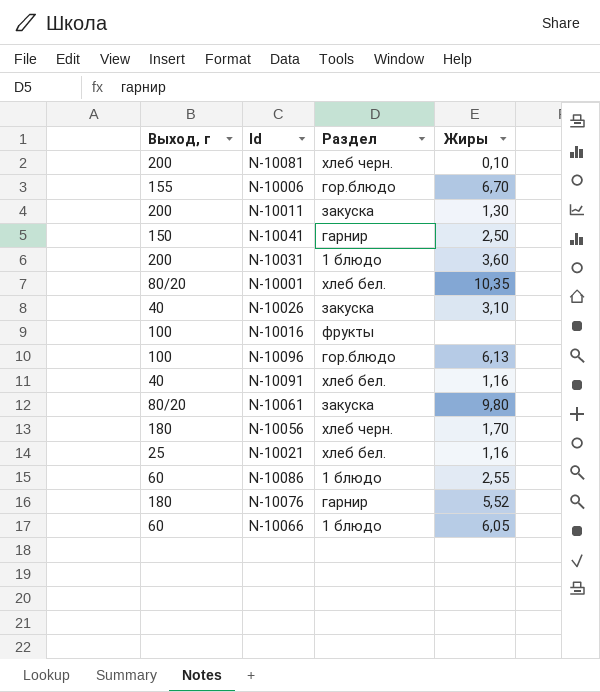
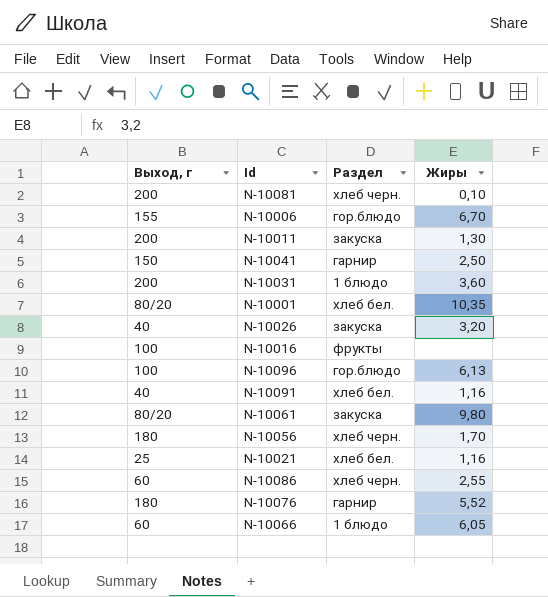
N-10026 | Жиры: 3,10 -> 3,20
N-10086 | Раздел: 1 блюдо -> хлеб черн.

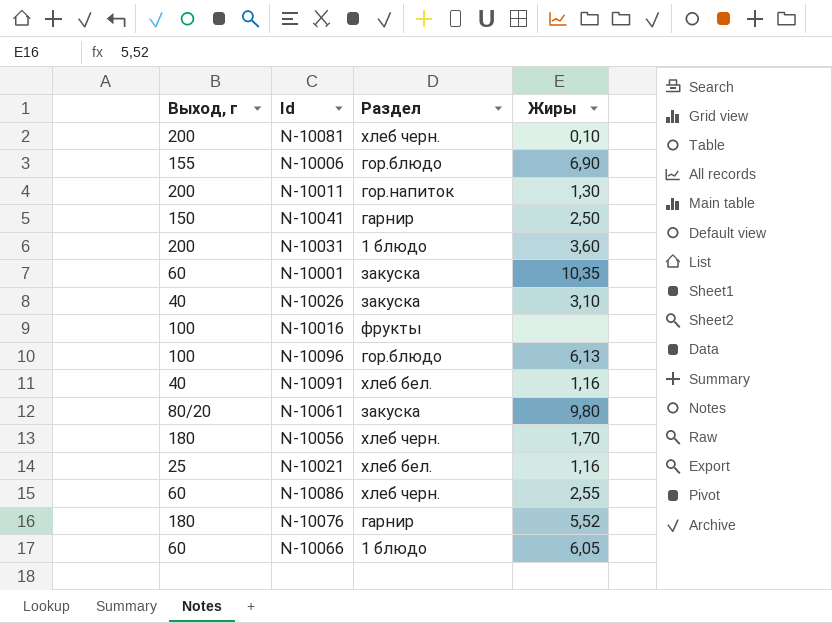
N-10006 | Жиры: 6,70 -> 6,90
N-10011 | Раздел: закуска -> гор.напиток
N-10001 | Выход, г: 80/20 -> 60
N-10001 | Раздел: хлеб бел. -> закуска
N-10026 | Жиры: 3,20 -> 3,10

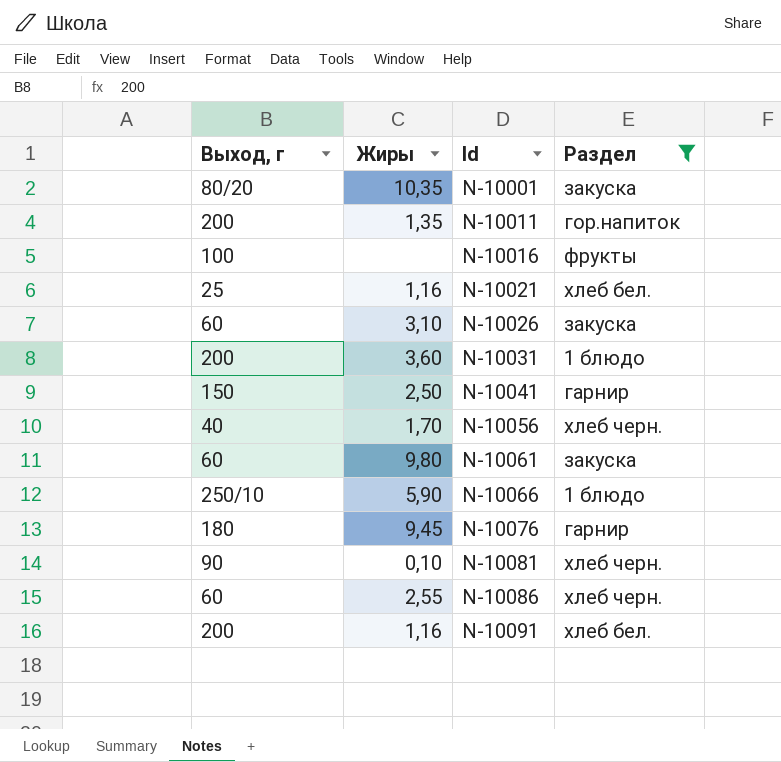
filter: none -> Раздел != гор.блюдо
row order: none -> Id ascending
column Жиры | position: 4 -> 2
N-10001 | Выход, г: 60 -> 80/20
N-10011 | Жиры: 1,30 -> 1,35
N-10026 | Выход, г: 40 -> 60
N-10056 | Выход, г: 180 -> 40
N-10061 | Выход, г: 80/20 -> 60
N-10066 | Выход, г: 60 -> 250/10
N-10066 | Жиры: 6,05 -> 5,90
N-10076 | Жиры: 5,52 -> 9,45
N-10081 | Выход, г: 200 -> 90
N-10091 | Выход, г: 40 -> 200

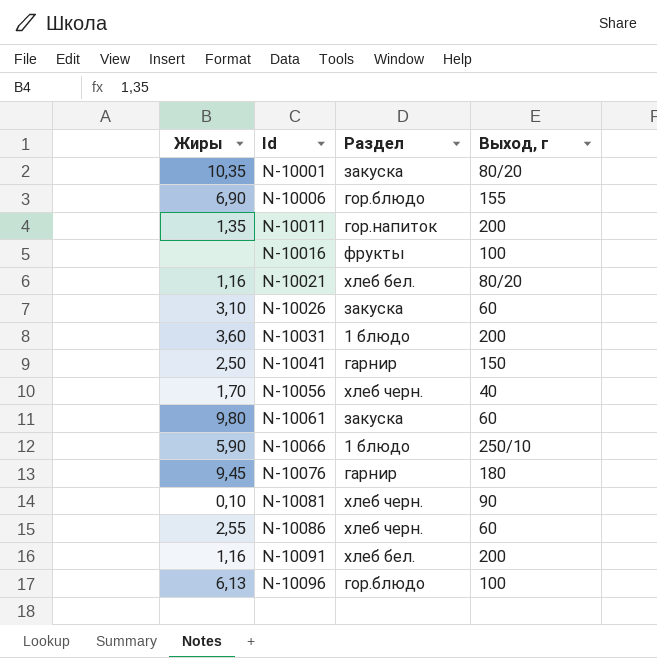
filter: Раздел != гор.блюдо -> none
column Выход, г | position: 1 -> 4
N-10021 | Выход, г: 25 -> 80/20

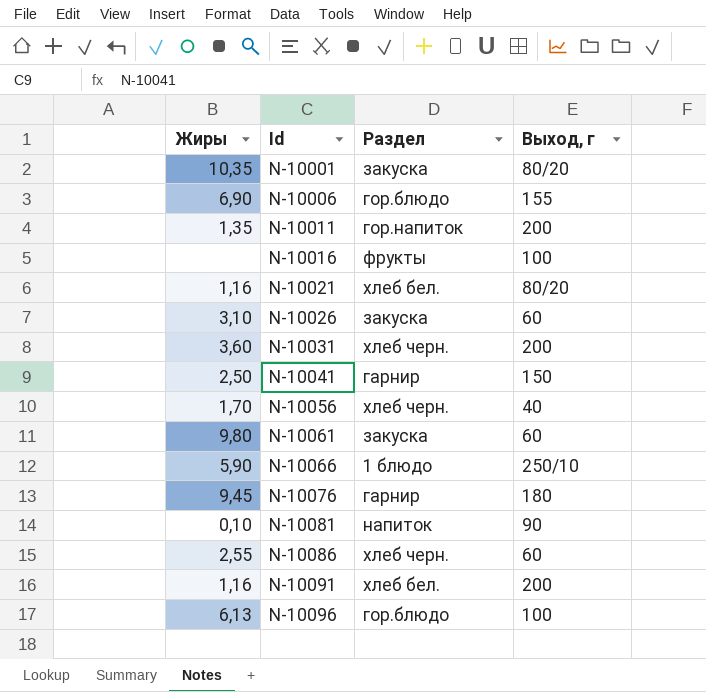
N-10031 | Раздел: 1 блюдо -> хлеб черн.
N-10081 | Раздел: хлеб черн. -> напиток

